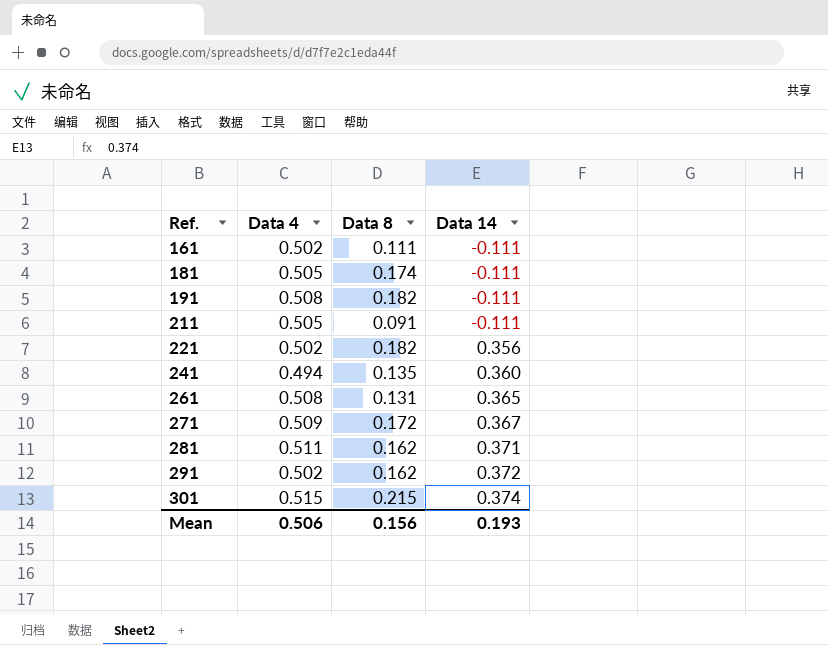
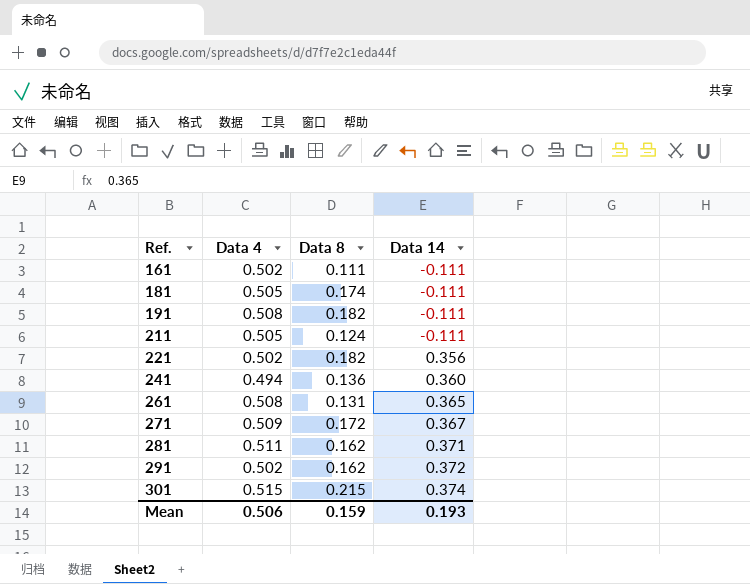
211 | Data 8: 0.091 -> 0.124
241 | Data 8: 0.135 -> 0.136
Mean | Data 8: 0.156 -> 0.159

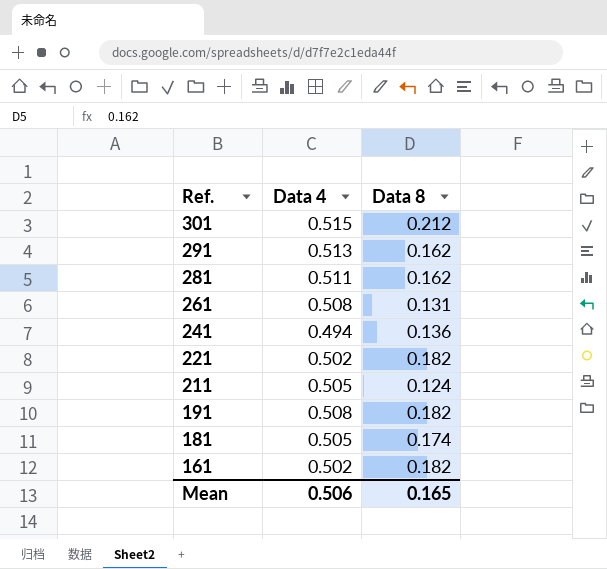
row order: Ref. ascending -> Ref. descending
column Data 14 | position: 4 -> none
row 271: 0.509 | 0.172 | 0.367 -> none
301 | Data 8: 0.215 -> 0.212
291 | Data 4: 0.502 -> 0.513
161 | Data 8: 0.111 -> 0.182
Mean | Data 8: 0.159 -> 0.165

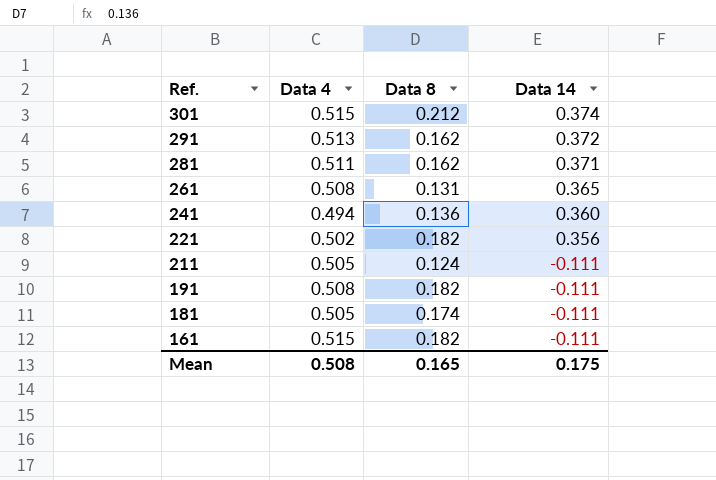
column Data 14 | position: none -> 4
161 | Data 4: 0.502 -> 0.515
Mean | Data 4: 0.506 -> 0.508

